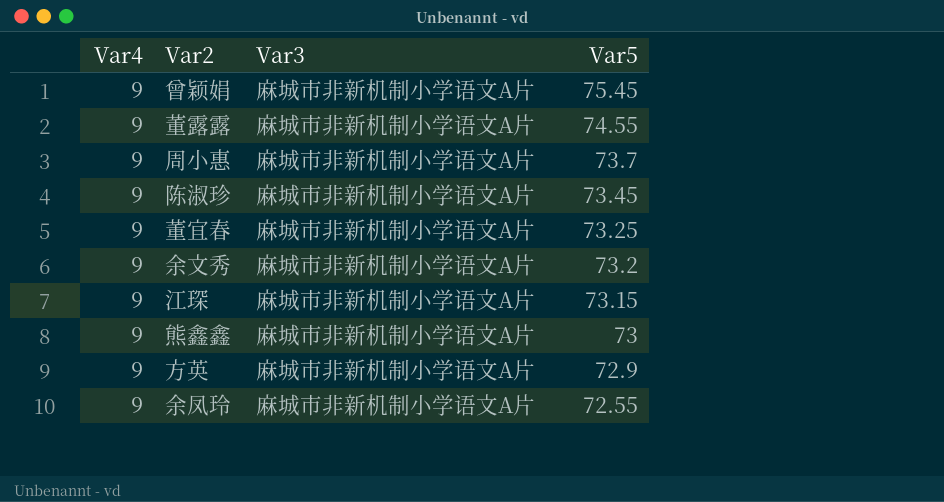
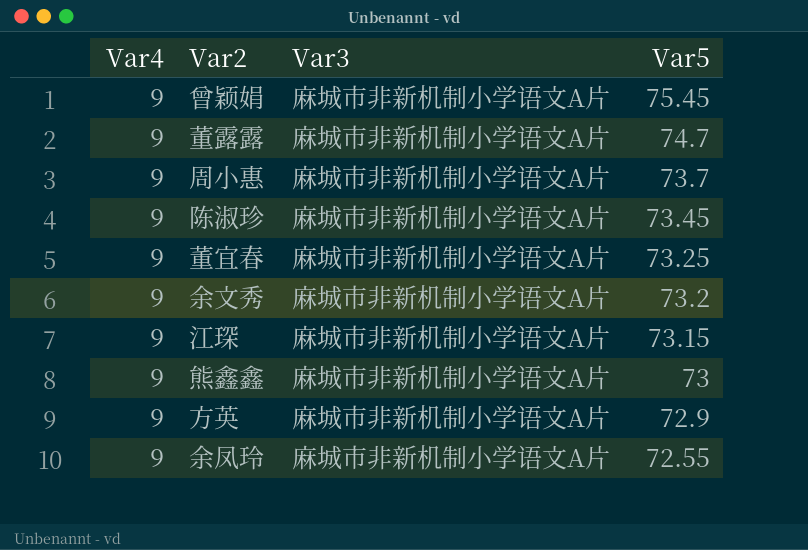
董露露 | Var5: 74.55 -> 74.7

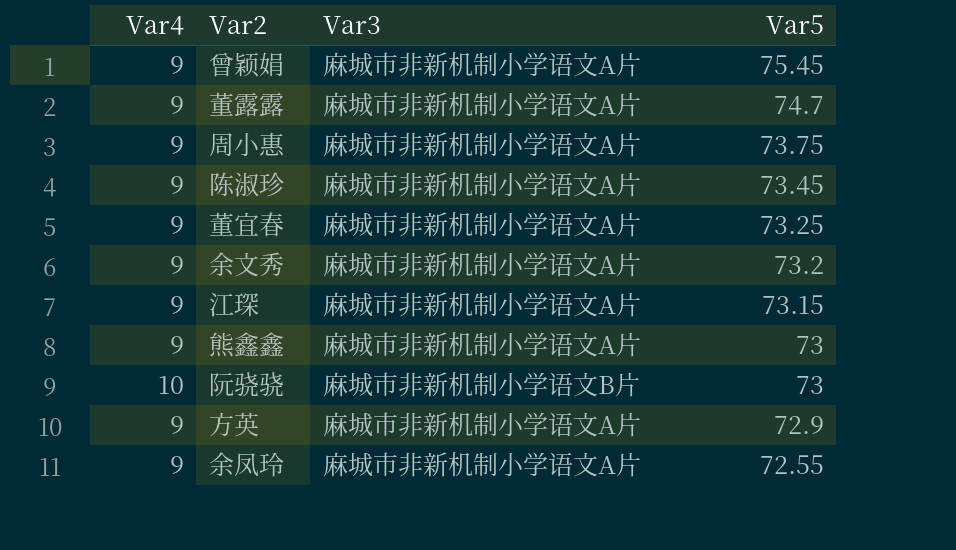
周小惠 | Var5: 73.7 -> 73.75
row 阮骁骁: none -> 10 | 麻城市非新机制小学语文B片 | 73

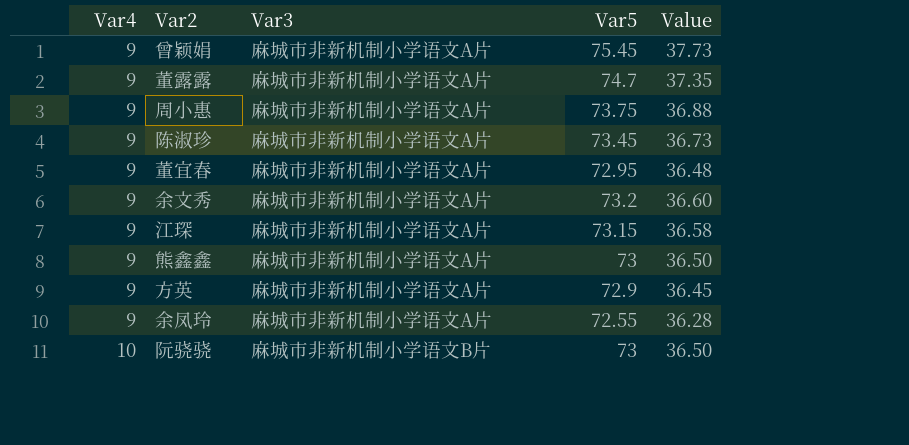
row order: Var5 descending -> Var4 ascending
column Value | formula: none -> [Var5] * 0.5
董宜春 | Var5: 73.25 -> 72.95

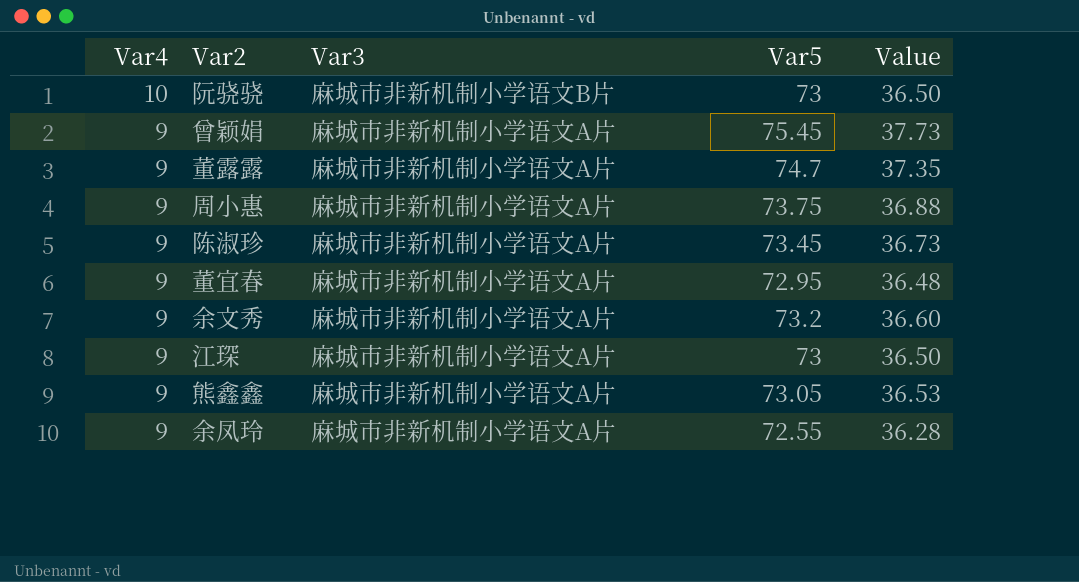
row order: Var4 ascending -> Var4 descending
row 方英: 9 | 麻城市非新机制小学语文A片 | 72.9 | 36.45 -> none
江琛 | Var5: 73.15 -> 73
江琛 | Value: 36.58 -> 36.50
熊鑫鑫 | Var5: 73 -> 73.05
熊鑫鑫 | Value: 36.50 -> 36.53

